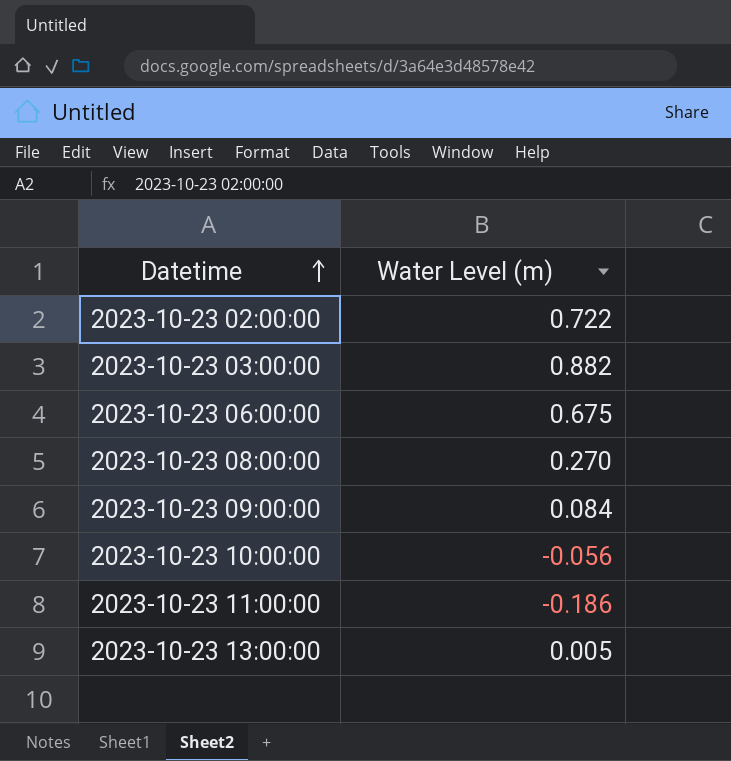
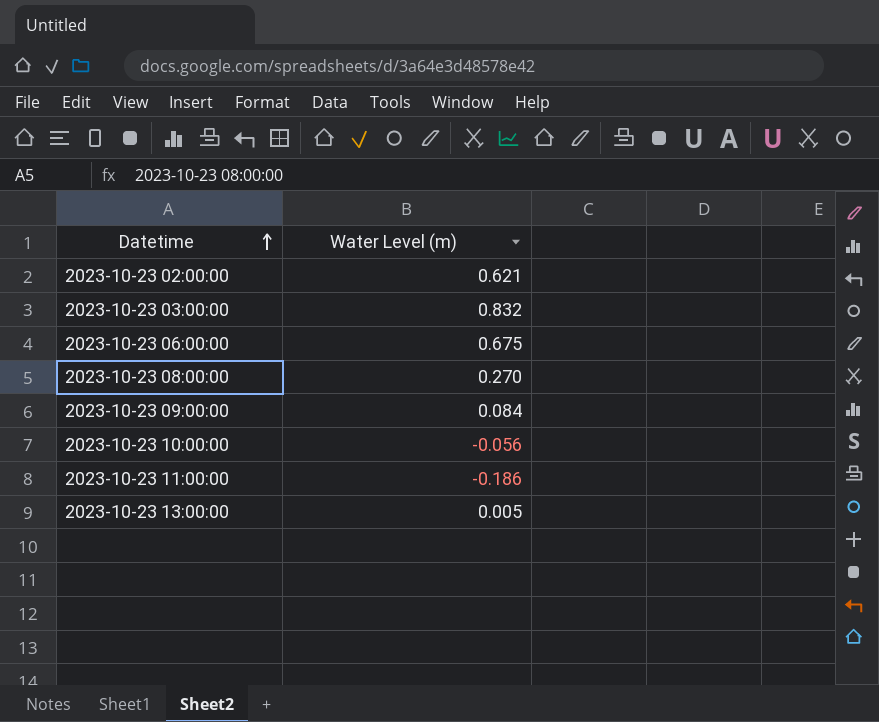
2023-10-23 02:00:00 | Water Level (m): 0.722 -> 0.621
2023-10-23 03:00:00 | Water Level (m): 0.882 -> 0.832

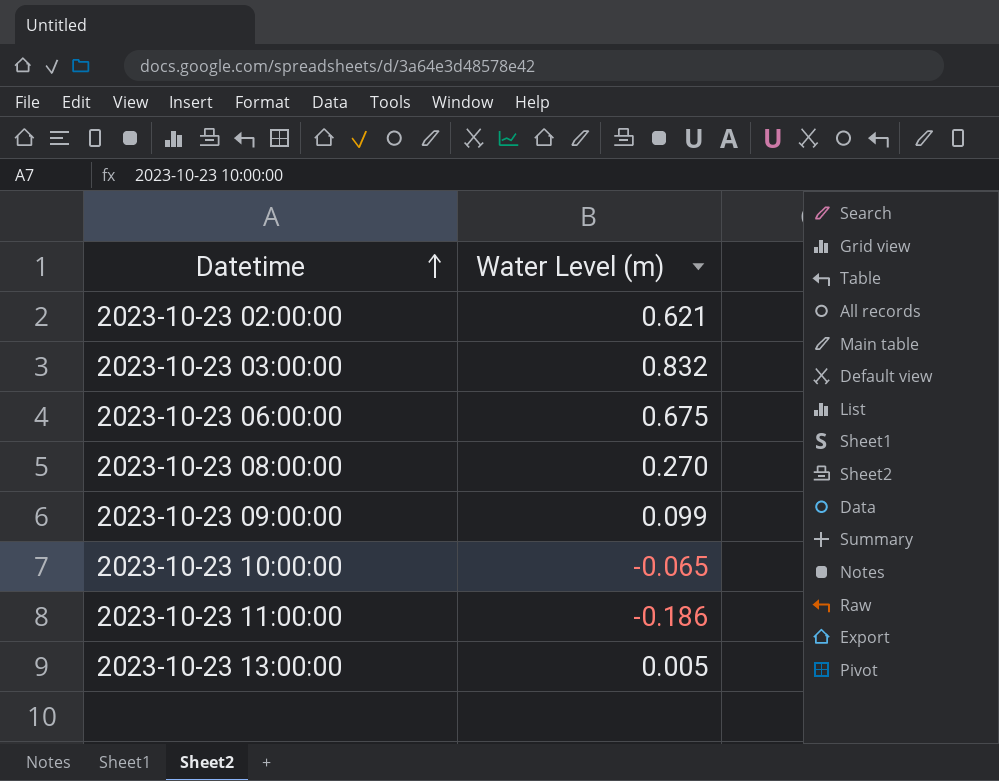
2023-10-23 09:00:00 | Water Level (m): 0.084 -> 0.099
2023-10-23 10:00:00 | Water Level (m): -0.056 -> -0.065

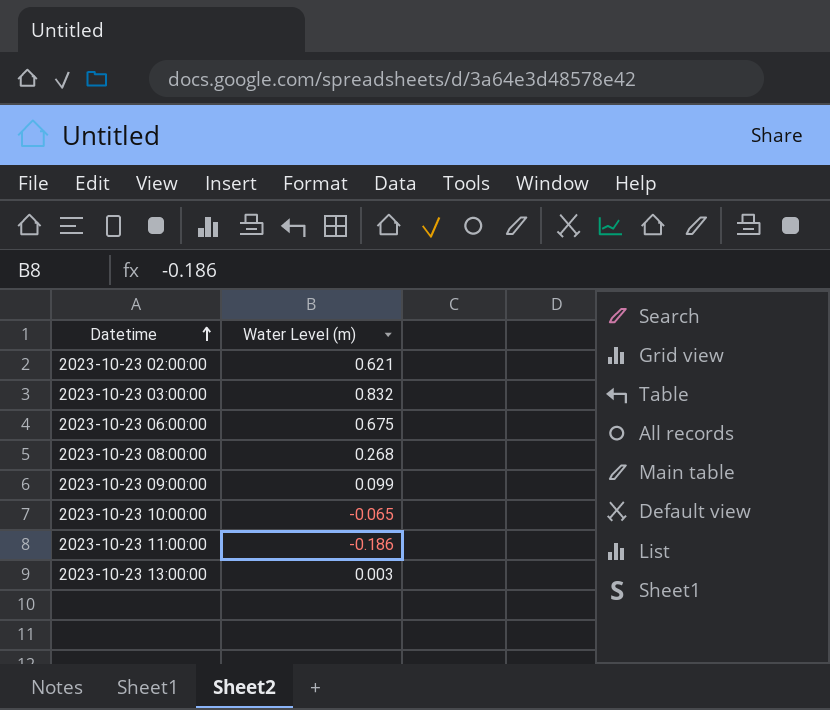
2023-10-23 08:00:00 | Water Level (m): 0.270 -> 0.268
2023-10-23 13:00:00 | Water Level (m): 0.005 -> 0.003

